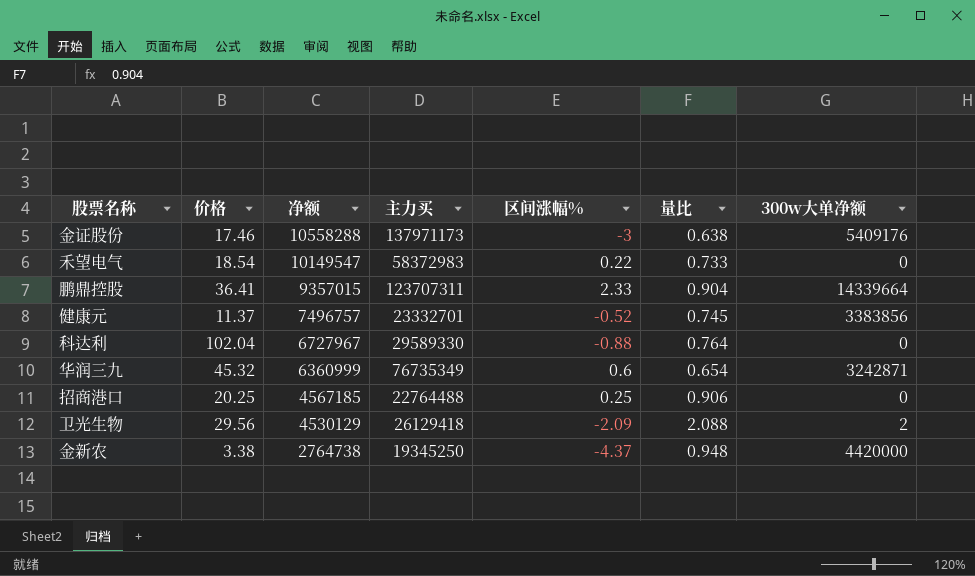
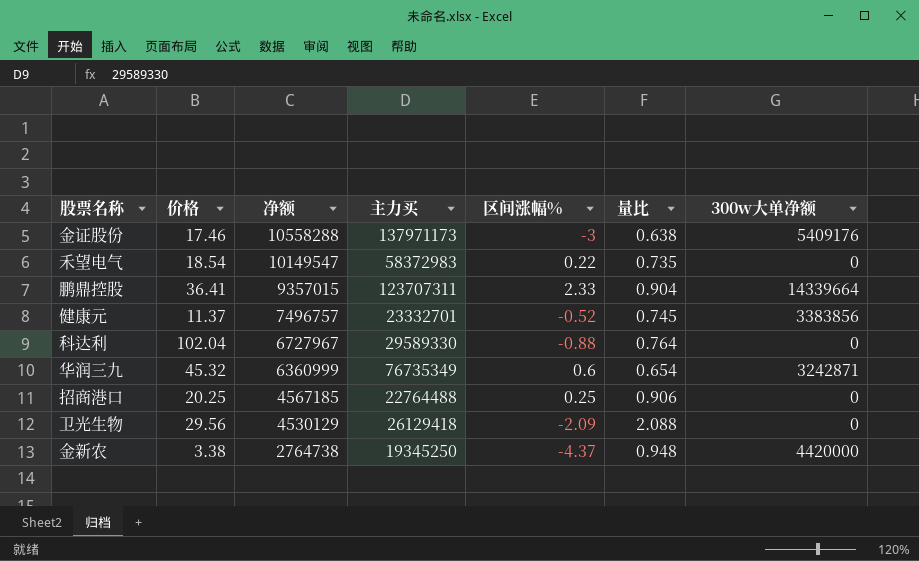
禾望电气 | 量比: 0.733 -> 0.735
卫光生物 | 300w大单净额: 2 -> 0

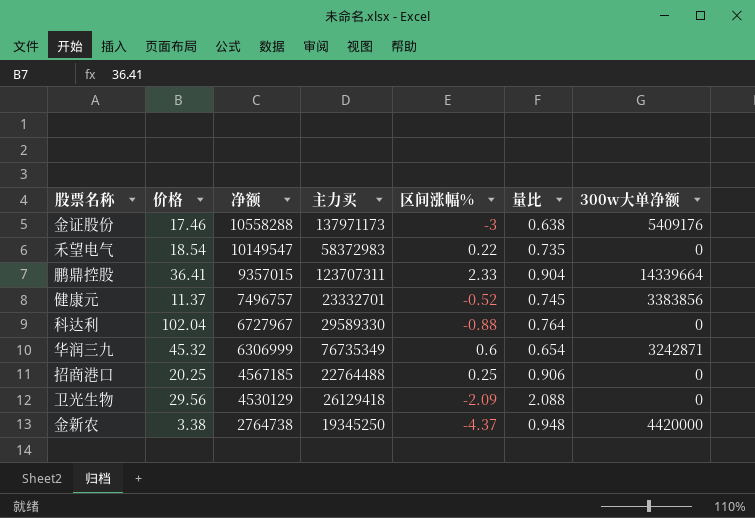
华润三九 | 净额: 6360999 -> 6306999

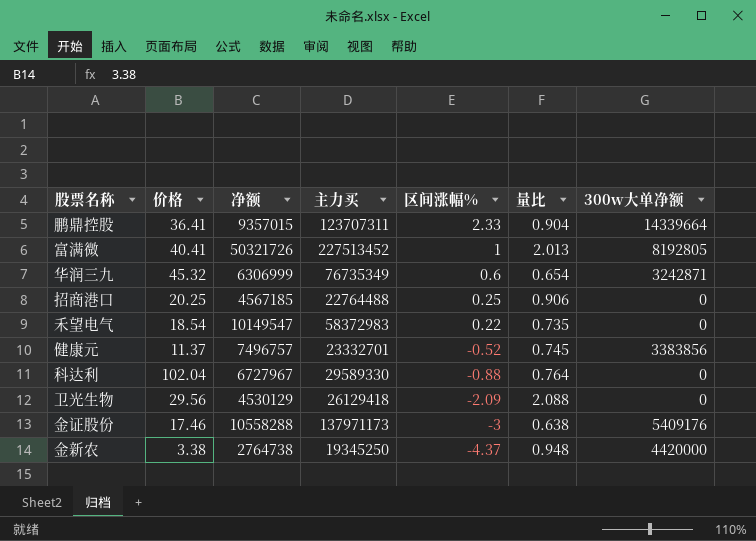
row order: 净额 descending -> 区间涨幅% descending
row 富满微: none -> 40.41 | 50321726 | 227513452 | 1 | 2.013 | 8192805

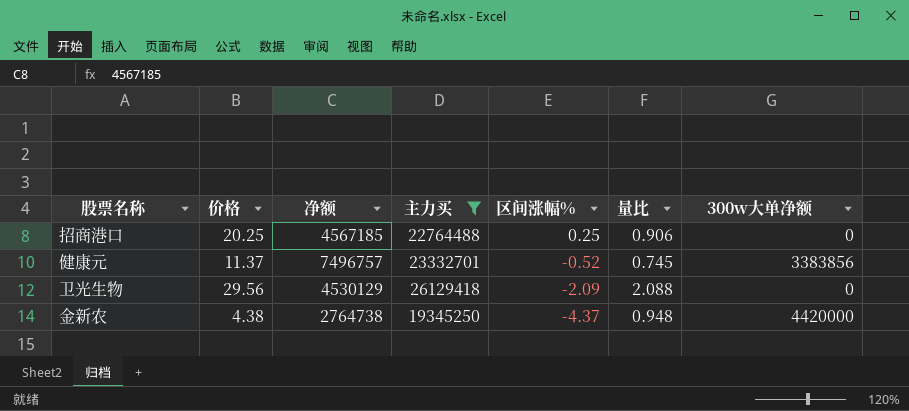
filter: none -> 主力买 <= 26129418
金新农 | 价格: 3.38 -> 4.38

